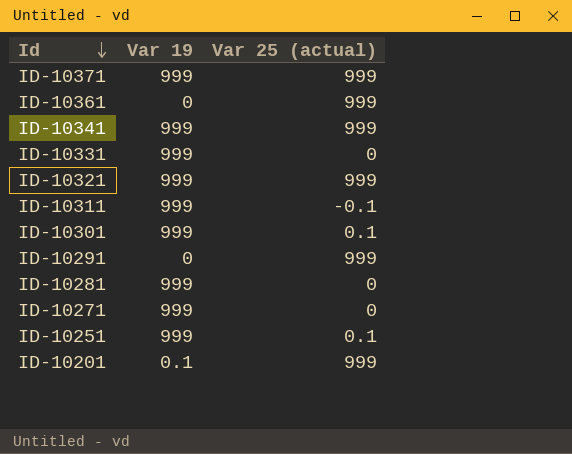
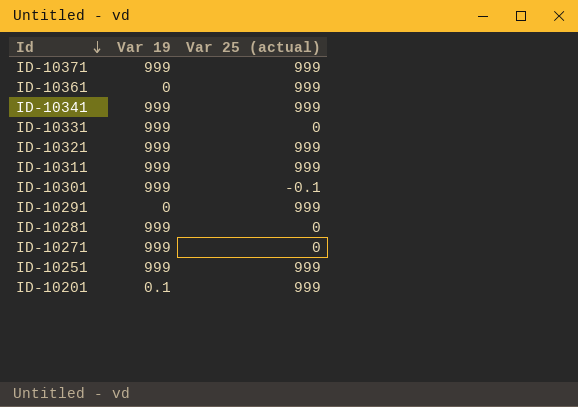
ID-10311 | Var 25 (actual): -0.1 -> 999
ID-10301 | Var 25 (actual): 0.1 -> -0.1
ID-10251 | Var 25 (actual): 0.1 -> 999

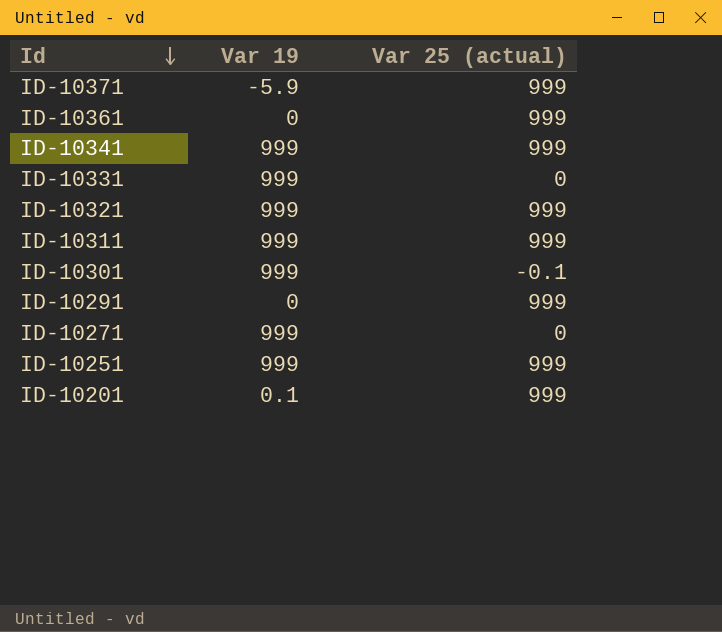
row ID-10281: 999 | 0 -> none
ID-10371 | Var 19: 999 -> -5.9

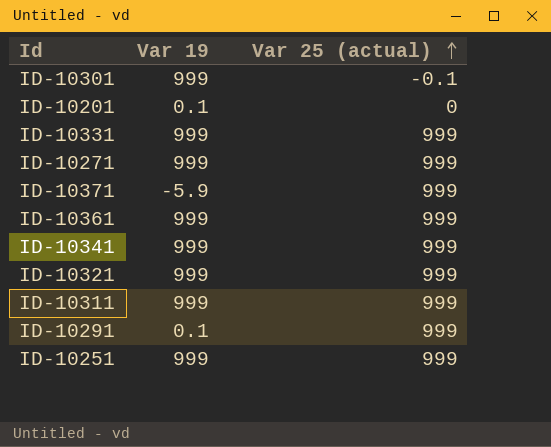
row order: Id descending -> Var 25 (actual) ascending
ID-10201 | Var 25 (actual): 999 -> 0
ID-10331 | Var 25 (actual): 0 -> 999
ID-10271 | Var 25 (actual): 0 -> 999
ID-10361 | Var 19: 0 -> 999
ID-10291 | Var 19: 0 -> 0.1

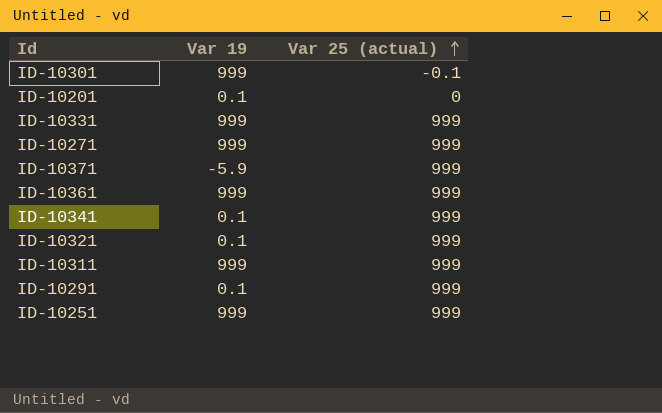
ID-10341 | Var 19: 999 -> 0.1
ID-10321 | Var 19: 999 -> 0.1

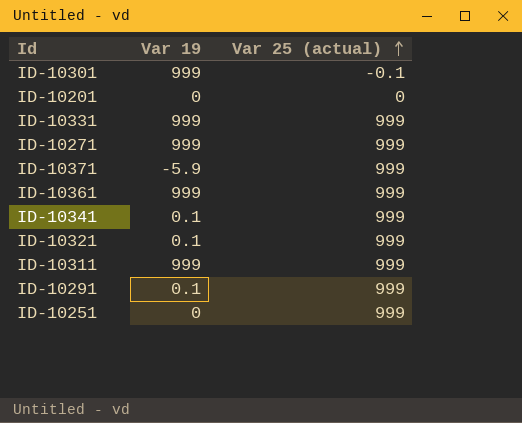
ID-10201 | Var 19: 0.1 -> 0
ID-10251 | Var 19: 999 -> 0

